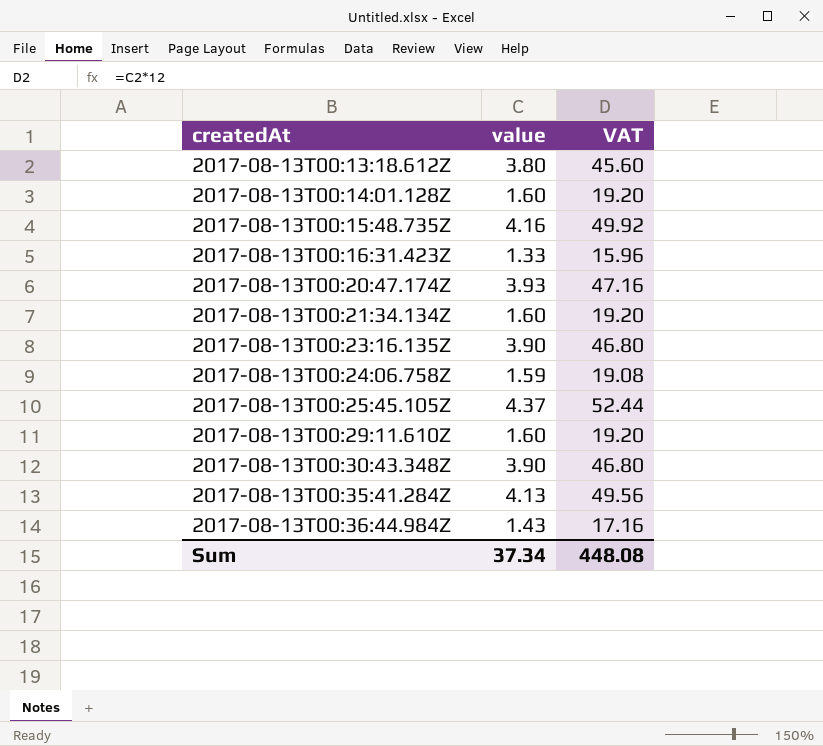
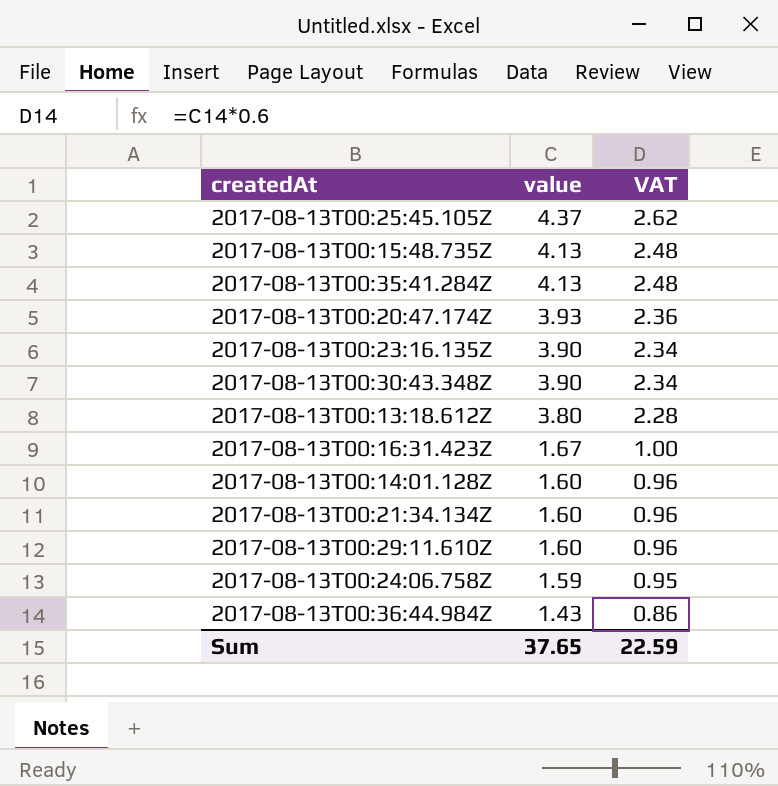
row order: createdAt ascending -> value descending
column VAT | formula: [value] * 12 -> [value] * 0.6
2017-08-13T00:15:48.735Z | value: 4.16 -> 4.13
2017-08-13T00:16:31.423Z | value: 1.33 -> 1.67
Sum | value: 37.34 -> 37.65
Sum | VAT: 448.08 -> 22.59

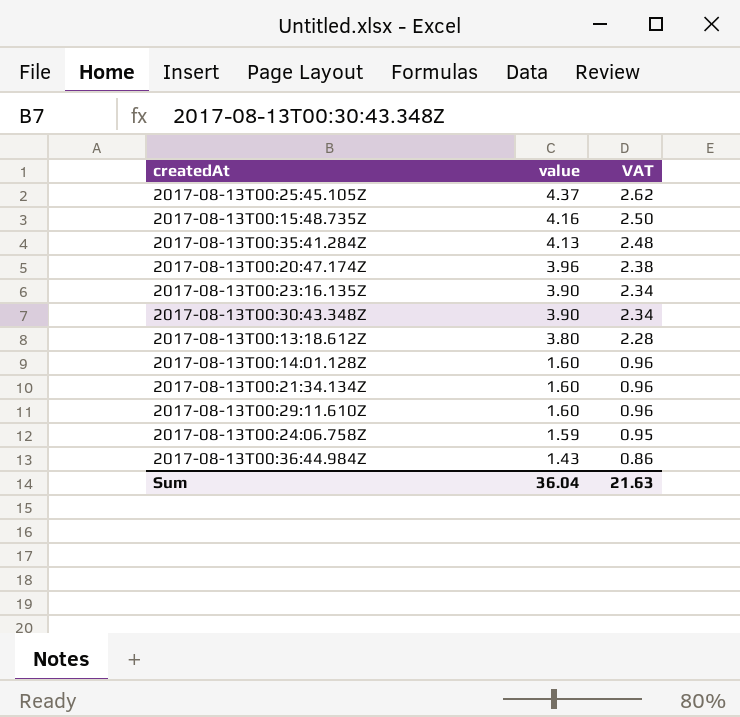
row 2017-08-13T00:16:31.423Z: 1.67 | 1.00 -> none
2017-08-13T00:15:48.735Z | value: 4.13 -> 4.16
2017-08-13T00:15:48.735Z | VAT: 2.48 -> 2.50
2017-08-13T00:20:47.174Z | value: 3.93 -> 3.96
2017-08-13T00:20:47.174Z | VAT: 2.36 -> 2.38
Sum | value: 37.65 -> 36.04
Sum | VAT: 22.59 -> 21.63

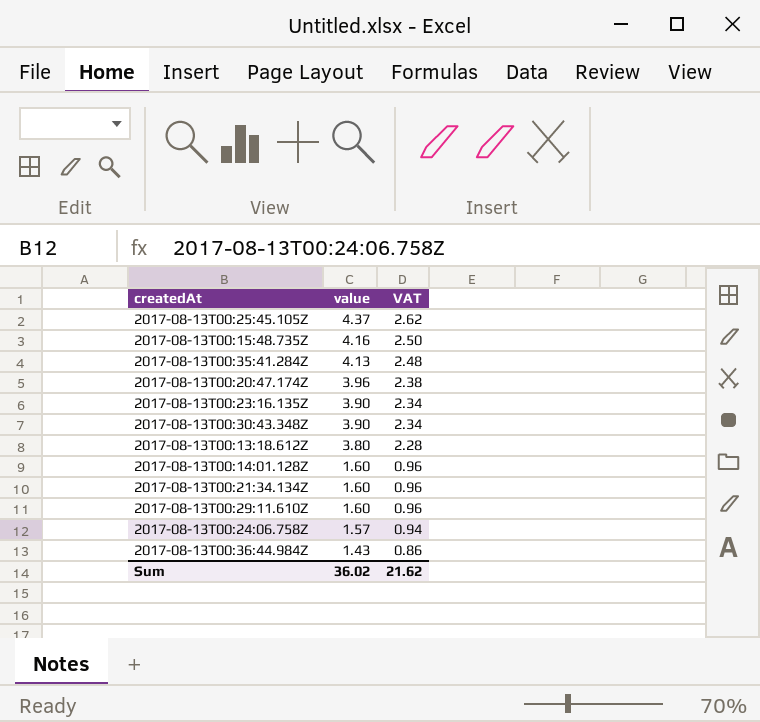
2017-08-13T00:24:06.758Z | value: 1.59 -> 1.57
2017-08-13T00:24:06.758Z | VAT: 0.95 -> 0.94
Sum | value: 36.04 -> 36.02
Sum | VAT: 21.63 -> 21.62

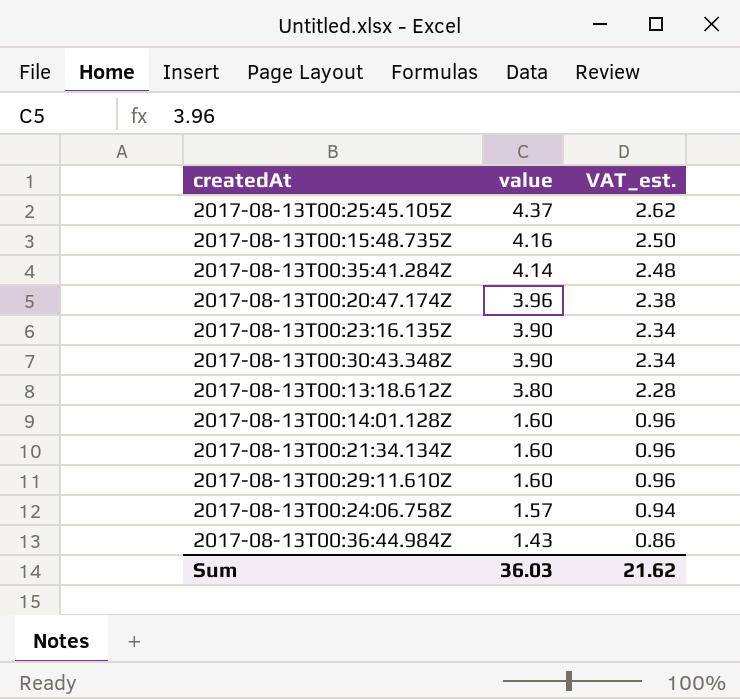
column name: VAT -> VAT_est.
2017-08-13T00:35:41.284Z | value: 4.13 -> 4.14
Sum | value: 36.02 -> 36.03

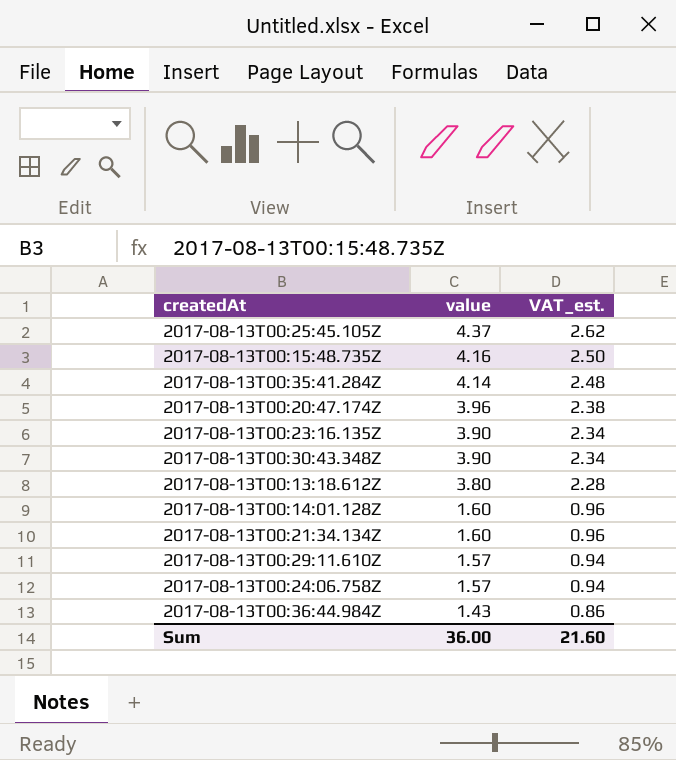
2017-08-13T00:29:11.610Z | value: 1.60 -> 1.57
2017-08-13T00:29:11.610Z | VAT_est.: 0.96 -> 0.94
Sum | value: 36.03 -> 36.00
Sum | VAT_est.: 21.62 -> 21.60

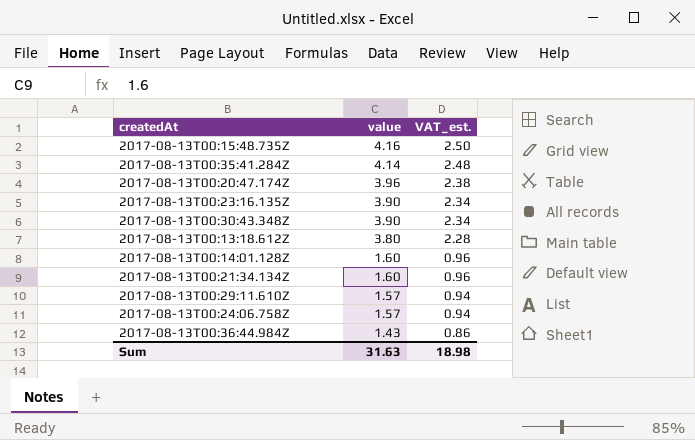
row 2017-08-13T00:25:45.105Z: 4.37 | 2.62 -> none
Sum | value: 36.00 -> 31.63
Sum | VAT_est.: 21.60 -> 18.98

